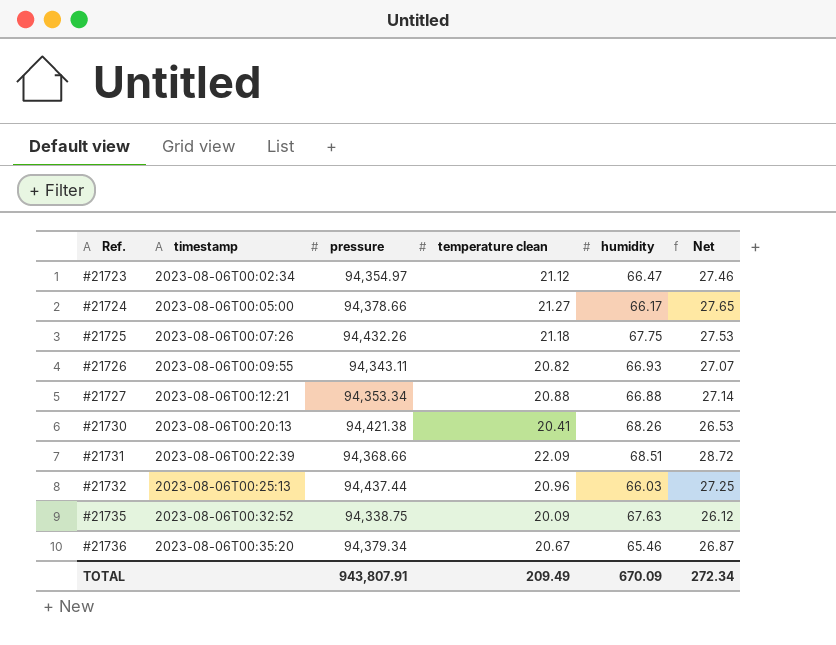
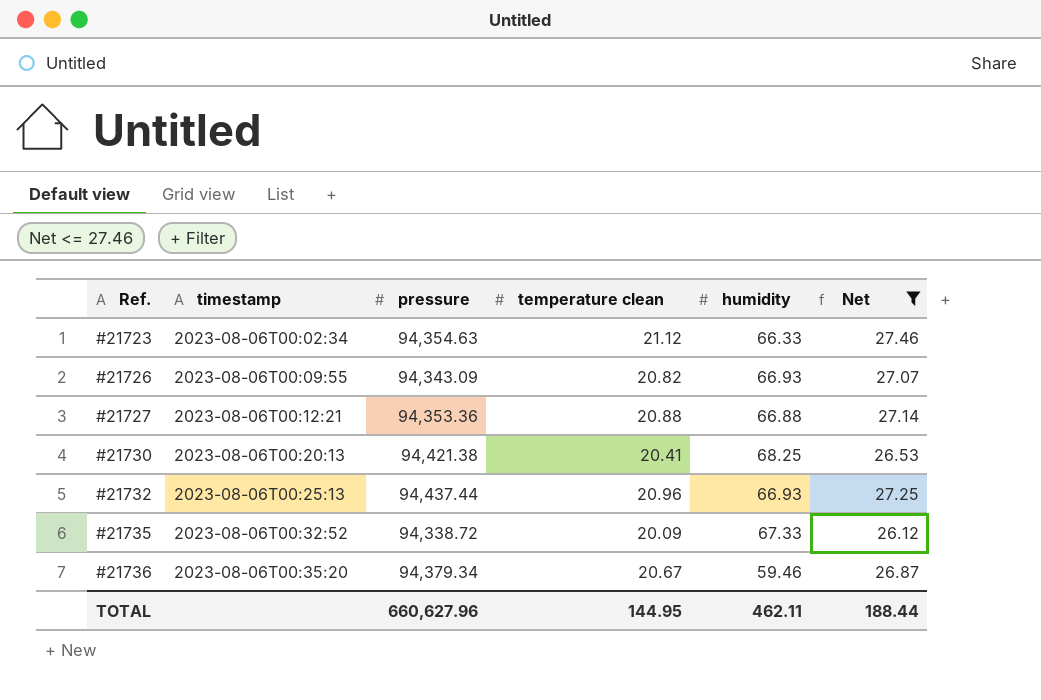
filter: none -> Net <= 27.46
#21723 | pressure: 94,354.97 -> 94,354.63
#21723 | humidity: 66.47 -> 66.33
#21726 | pressure: 94,343.11 -> 94,343.09
#21727 | pressure: 94,353.34 -> 94,353.36
#21730 | humidity: 68.26 -> 68.25
#21732 | humidity: 66.03 -> 66.93
#21735 | pressure: 94,338.75 -> 94,338.72
#21735 | humidity: 67.63 -> 67.33
#21736 | humidity: 65.46 -> 59.46
TOTAL | pressure: 943,807.91 -> 660,627.96
TOTAL | temperature clean: 209.49 -> 144.95
TOTAL | humidity: 670.09 -> 462.11
TOTAL | Net: 272.34 -> 188.44

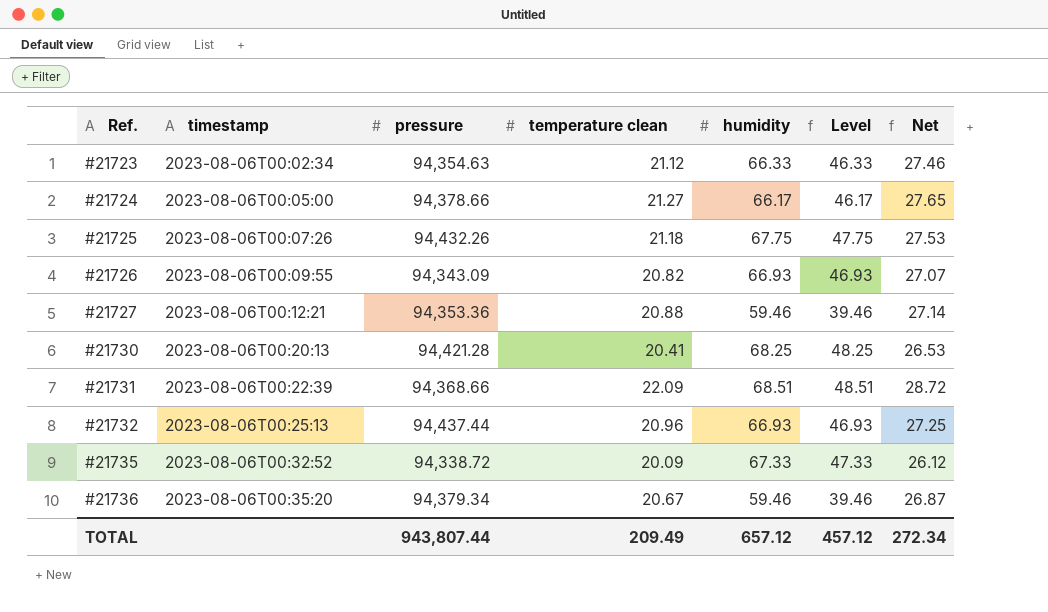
filter: Net <= 27.46 -> none
column Level | formula: none -> [humidity] - 20
#21727 | humidity: 66.88 -> 59.46
#21730 | pressure: 94,421.38 -> 94,421.28
TOTAL | pressure: 660,627.96 -> 943,807.44
TOTAL | temperature clean: 144.95 -> 209.49
TOTAL | humidity: 462.11 -> 657.12
TOTAL | Net: 188.44 -> 272.34

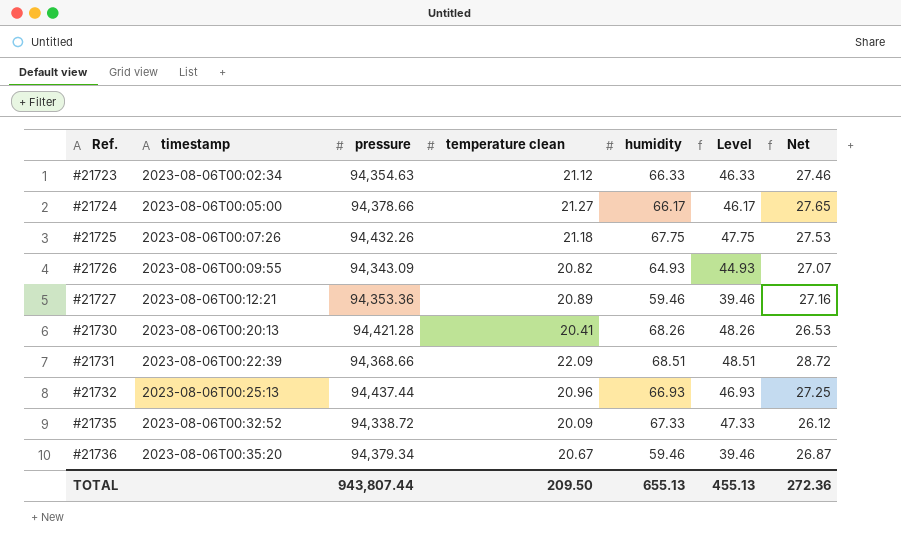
#21726 | humidity: 66.93 -> 64.93
#21726 | Level: 46.93 -> 44.93
#21727 | temperature clean: 20.88 -> 20.89
#21727 | Net: 27.14 -> 27.16
#21730 | humidity: 68.25 -> 68.26
#21730 | Level: 48.25 -> 48.26
TOTAL | temperature clean: 209.49 -> 209.50
TOTAL | humidity: 657.12 -> 655.13
TOTAL | Level: 457.12 -> 455.13
TOTAL | Net: 272.34 -> 272.36

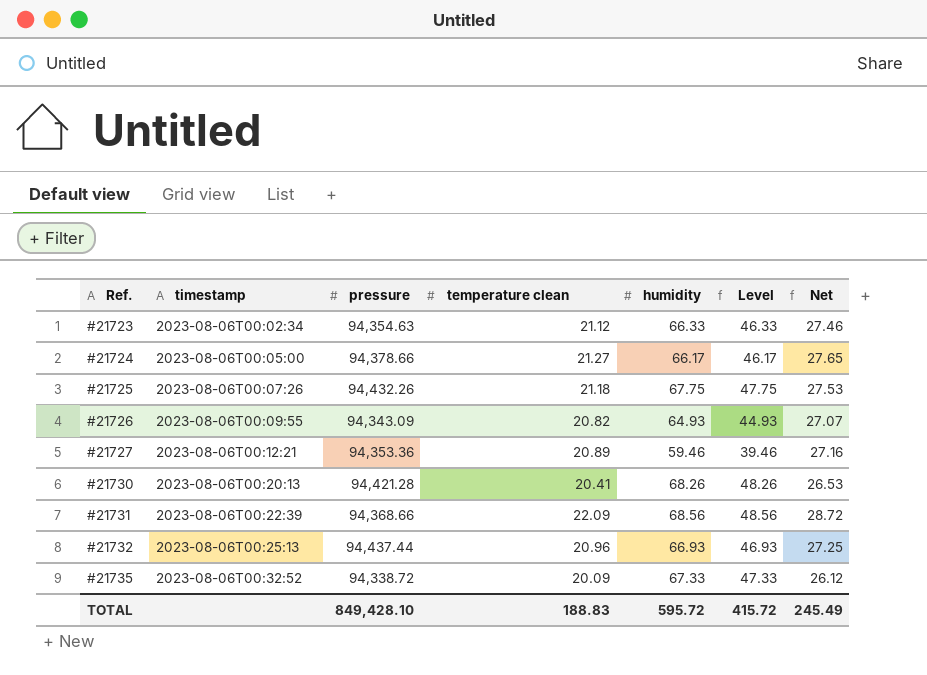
row #21736: 2023-08-06T00:35:20 | 94,379.34 | 20.67 | 59.46 | 39.46 | 26.87 -> none
#21731 | humidity: 68.51 -> 68.56
#21731 | Level: 48.51 -> 48.56
TOTAL | pressure: 943,807.44 -> 849,428.10
TOTAL | temperature clean: 209.50 -> 188.83
TOTAL | humidity: 655.13 -> 595.72
TOTAL | Level: 455.13 -> 415.72
TOTAL | Net: 272.36 -> 245.49

